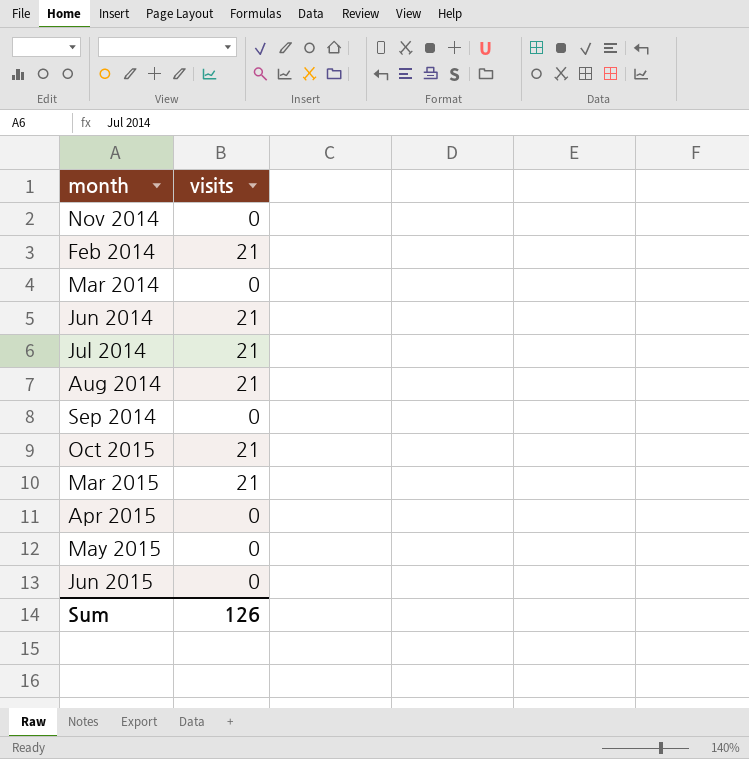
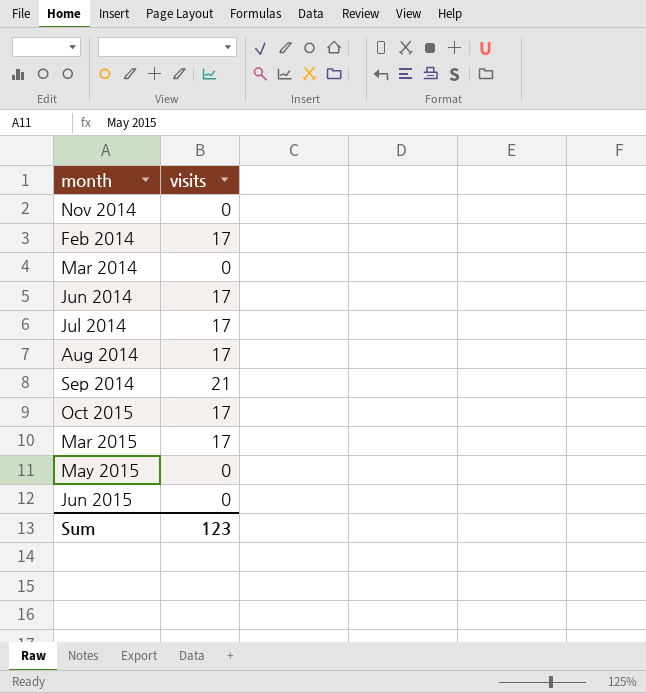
row Apr 2015: 0 -> none
Feb 2014 | visits: 21 -> 17
Jun 2014 | visits: 21 -> 17
Jul 2014 | visits: 21 -> 17
Aug 2014 | visits: 21 -> 17
Sep 2014 | visits: 0 -> 21
Oct 2015 | visits: 21 -> 17
Mar 2015 | visits: 21 -> 17
Sum | visits: 126 -> 123

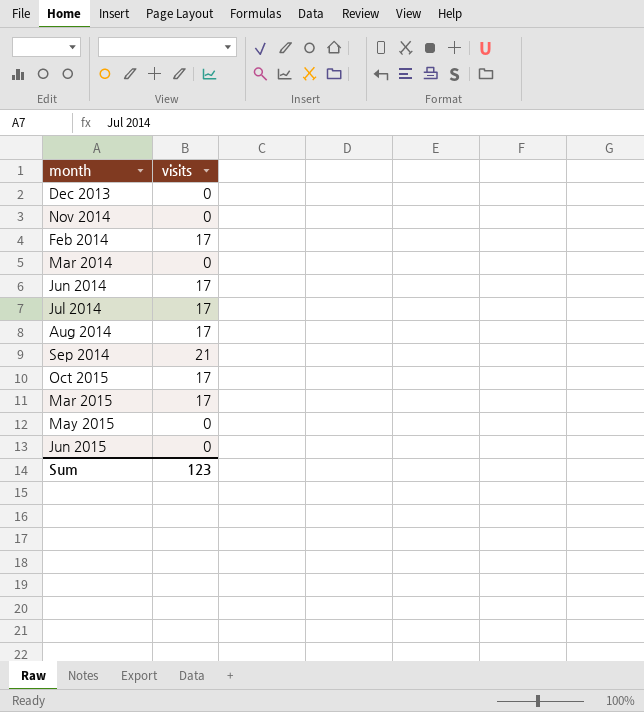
row Dec 2013: none -> 0

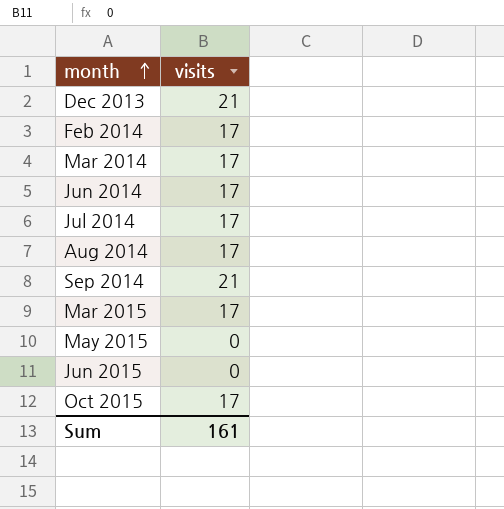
row order: none -> month ascending
row Nov 2014: 0 -> none
Dec 2013 | visits: 0 -> 21
Mar 2014 | visits: 0 -> 17
Sum | visits: 123 -> 161

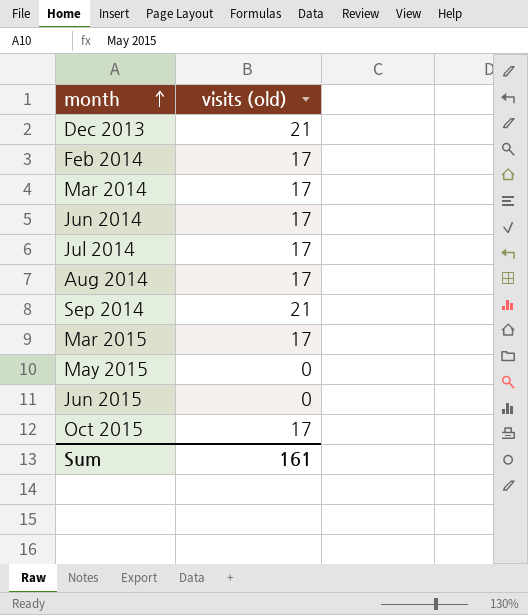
column name: visits -> visits (old)

